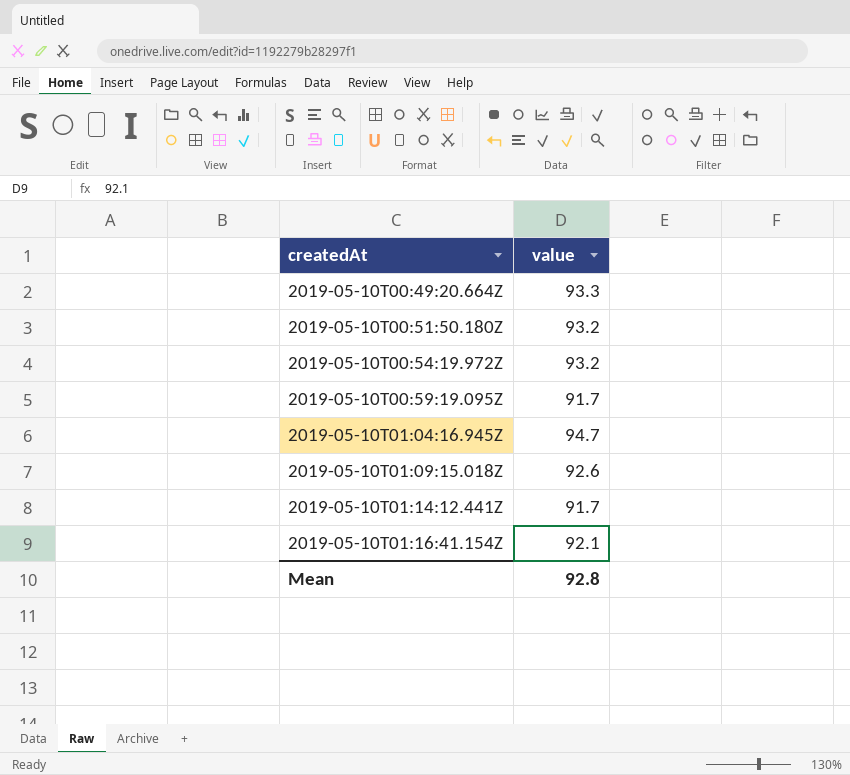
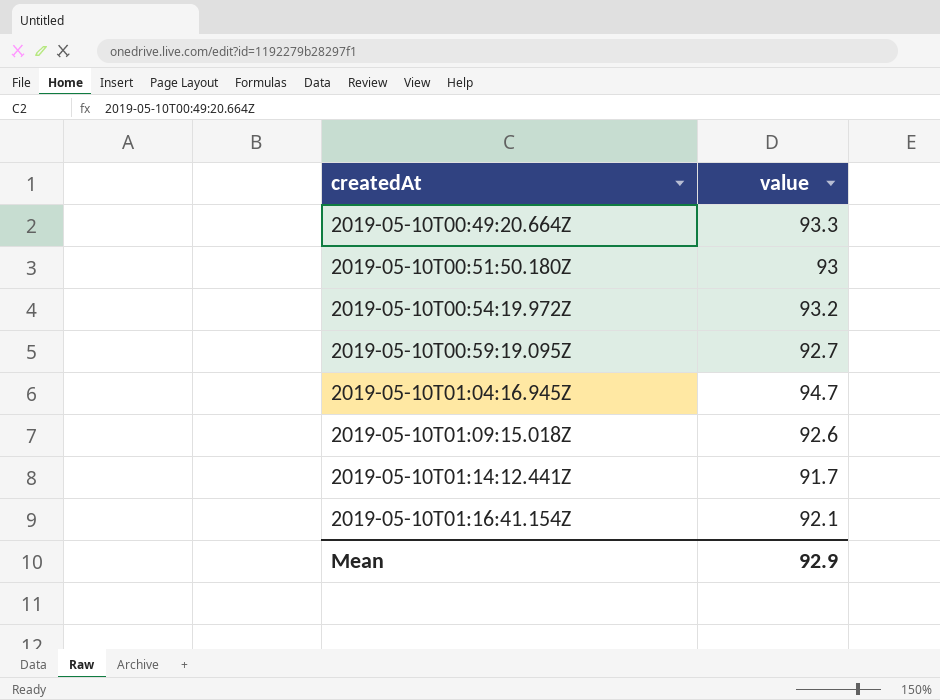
2019-05-10T00:51:50.180Z | value: 93.2 -> 93
2019-05-10T00:59:19.095Z | value: 91.7 -> 92.7
Mean | value: 92.8 -> 92.9

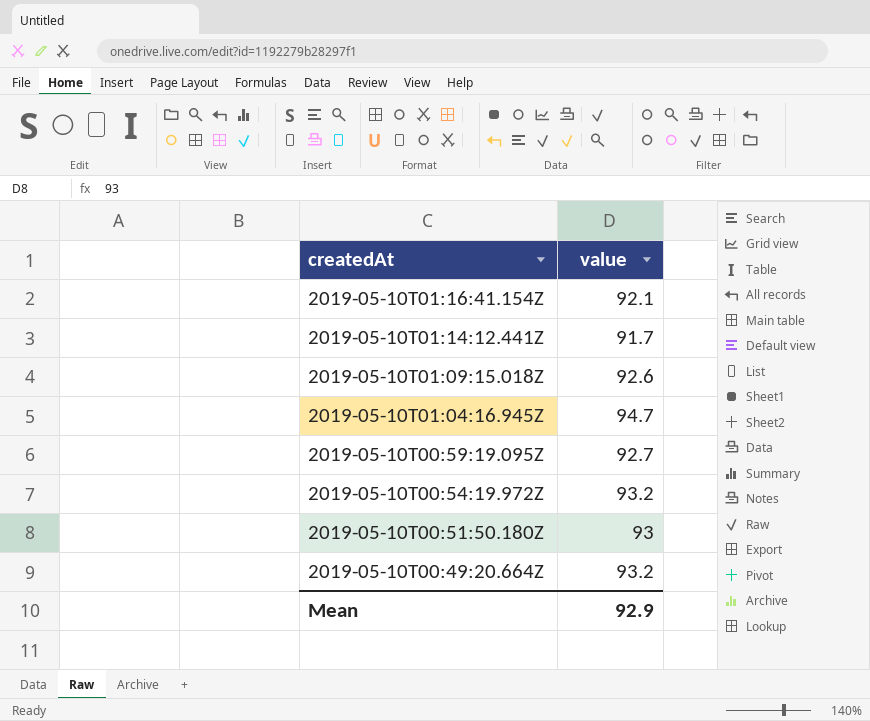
row order: createdAt ascending -> createdAt descending
2019-05-10T00:49:20.664Z | value: 93.3 -> 93.2

